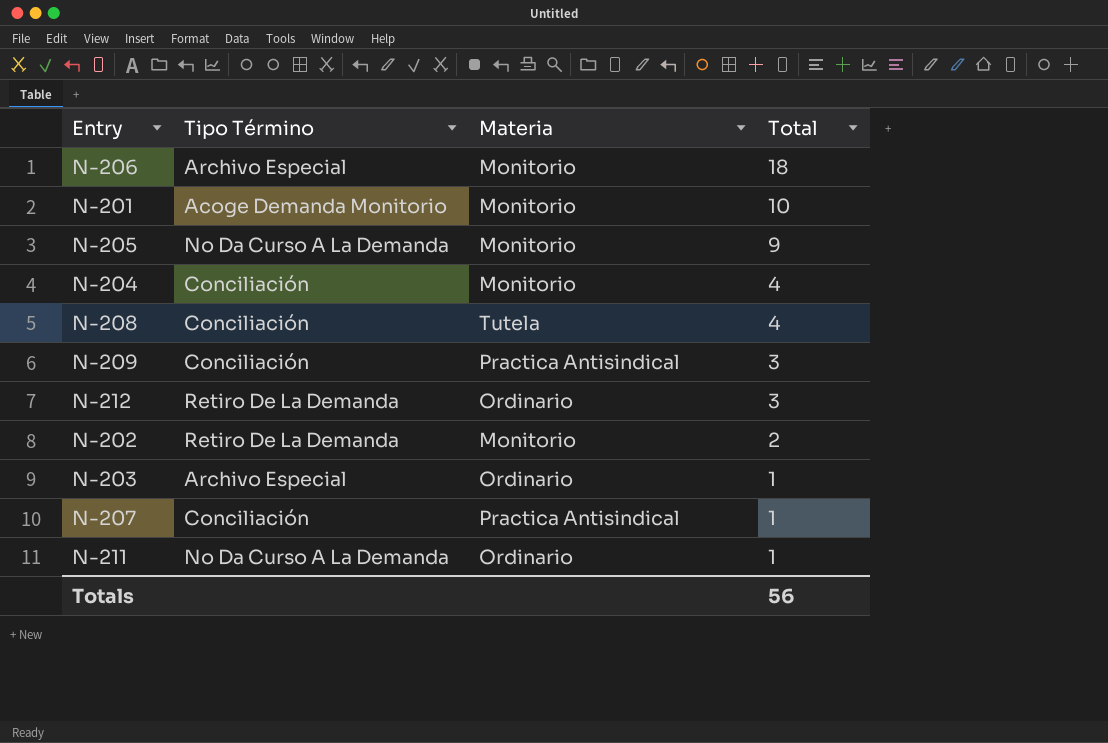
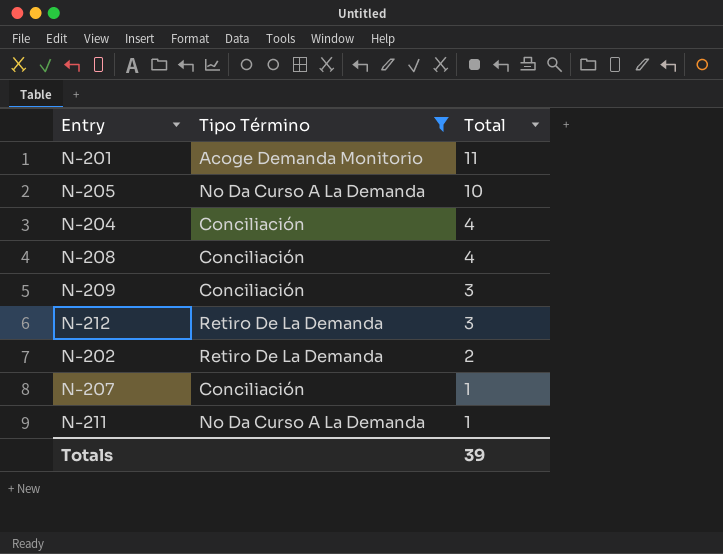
filter: none -> Tipo Término != Archivo Especial
column Materia | position: 3 -> none
N-201 | Total: 10 -> 11
N-205 | Total: 9 -> 10
Totals | Total: 56 -> 39

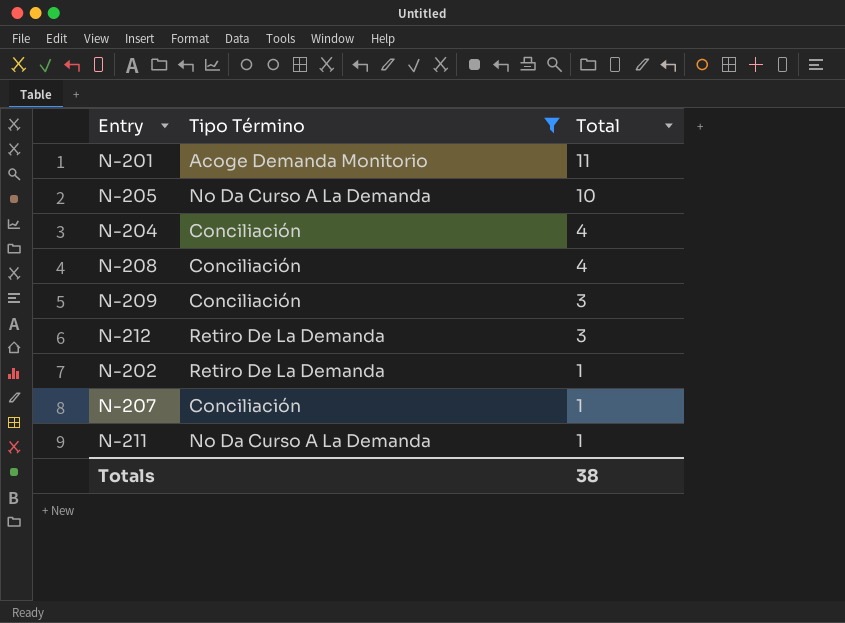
N-202 | Total: 2 -> 1
Totals | Total: 39 -> 38

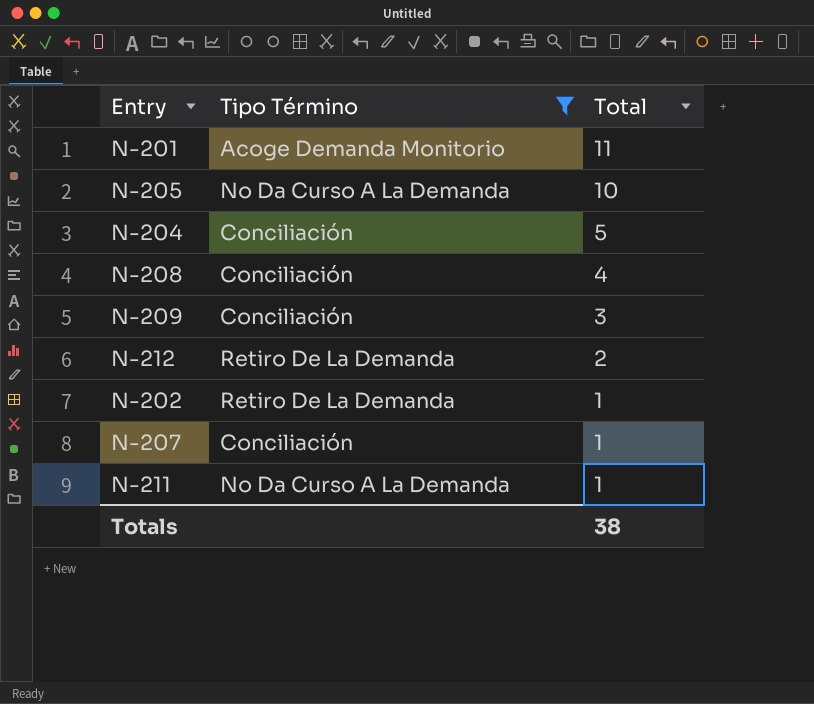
N-204 | Total: 4 -> 5
N-212 | Total: 3 -> 2

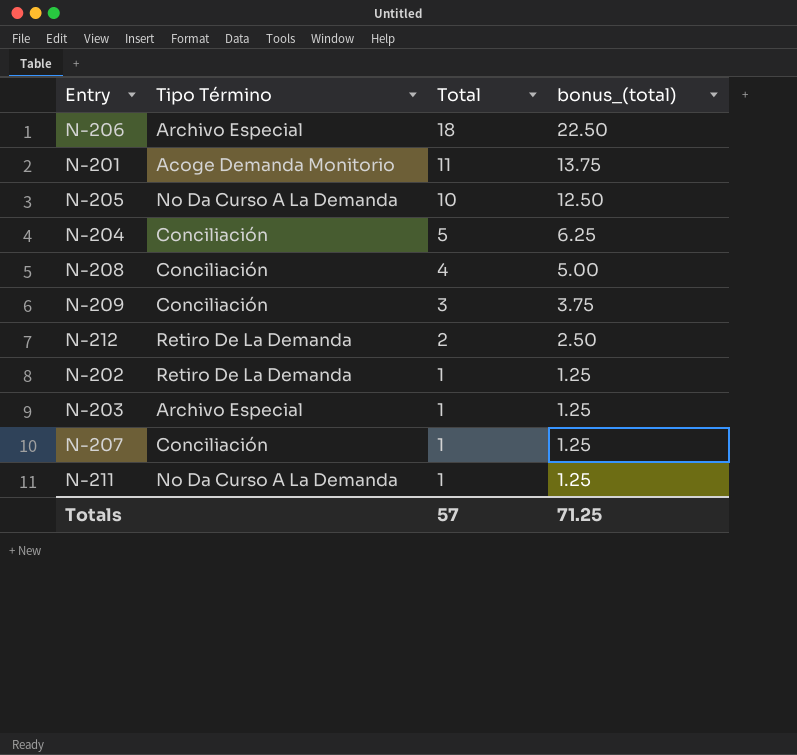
filter: Tipo Término != Archivo Especial -> none
column bonus_(total) | formula: none -> [Total] * 1.25
Totals | Total: 38 -> 57

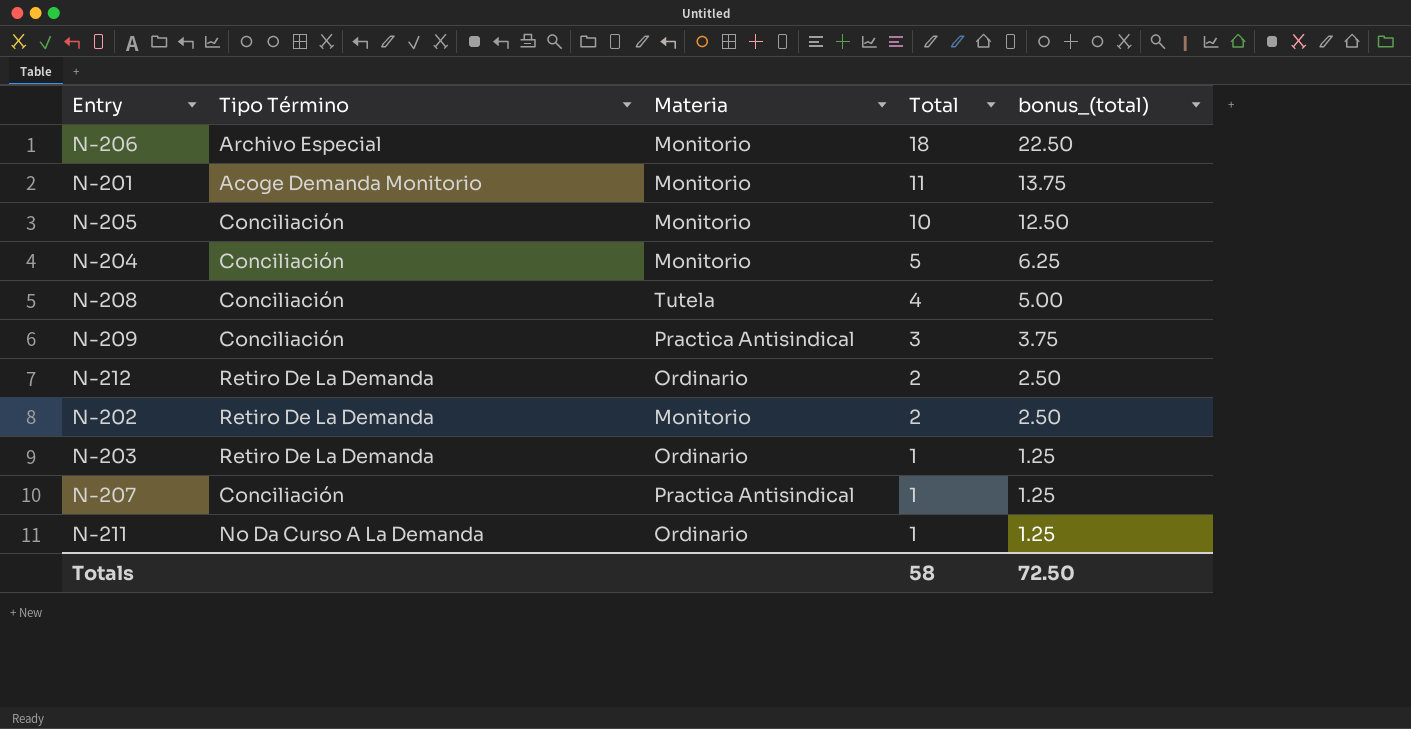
column Materia | position: none -> 3
N-205 | Tipo Término: No Da Curso A La Demanda -> Conciliación
N-202 | Total: 1 -> 2
N-202 | bonus_(total): 1.25 -> 2.50
N-203 | Tipo Término: Archivo Especial -> Retiro De La Demanda
Totals | Total: 57 -> 58
Totals | bonus_(total): 71.25 -> 72.50

